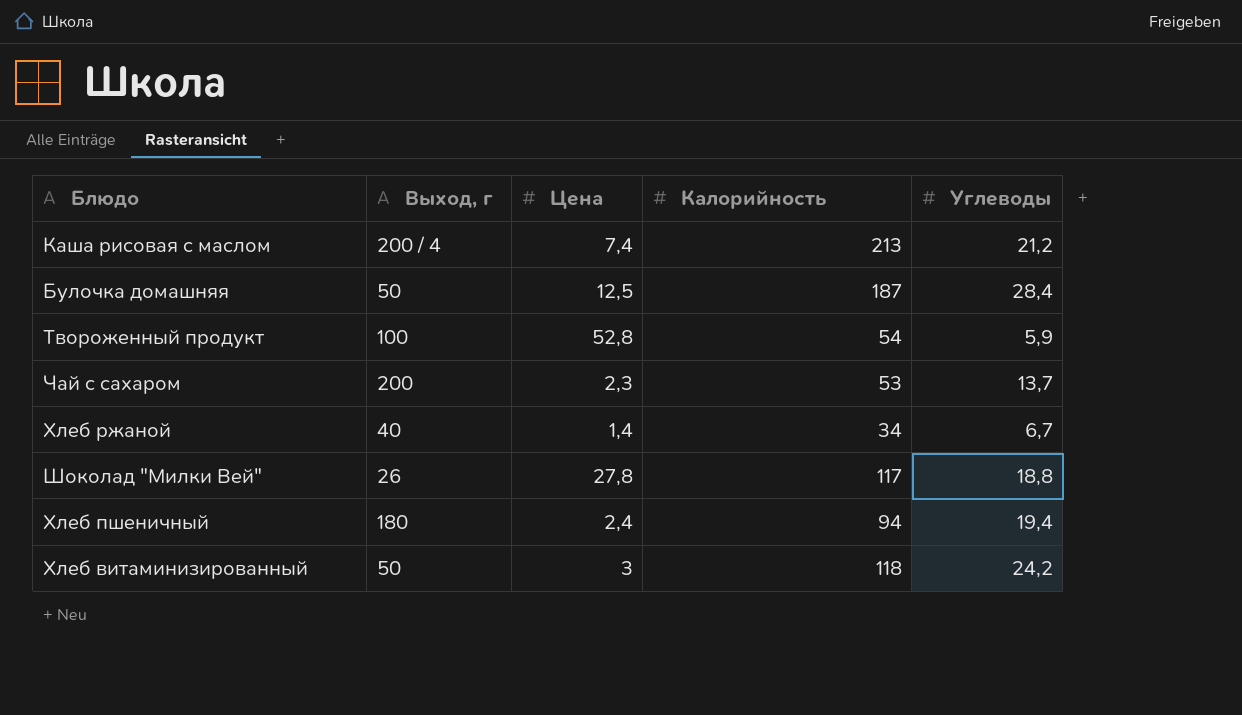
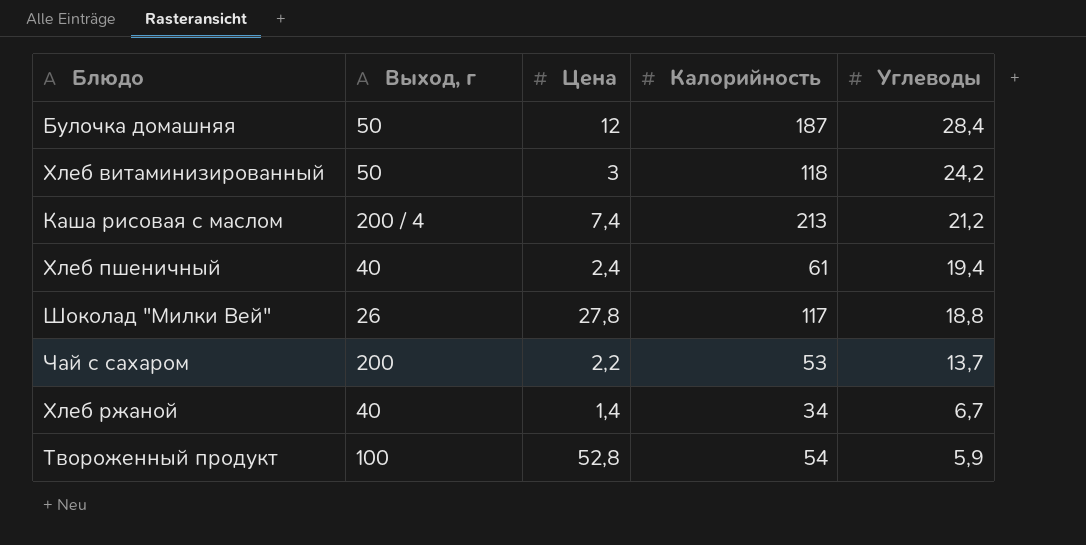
row order: none -> Углеводы descending
Булочка домашняя | Цена: 12,5 -> 12
Хлеб пшеничный | Выход, г: 180 -> 40
Хлеб пшеничный | Калорийность: 94 -> 61
Чай с сахаром | Цена: 2,3 -> 2,2

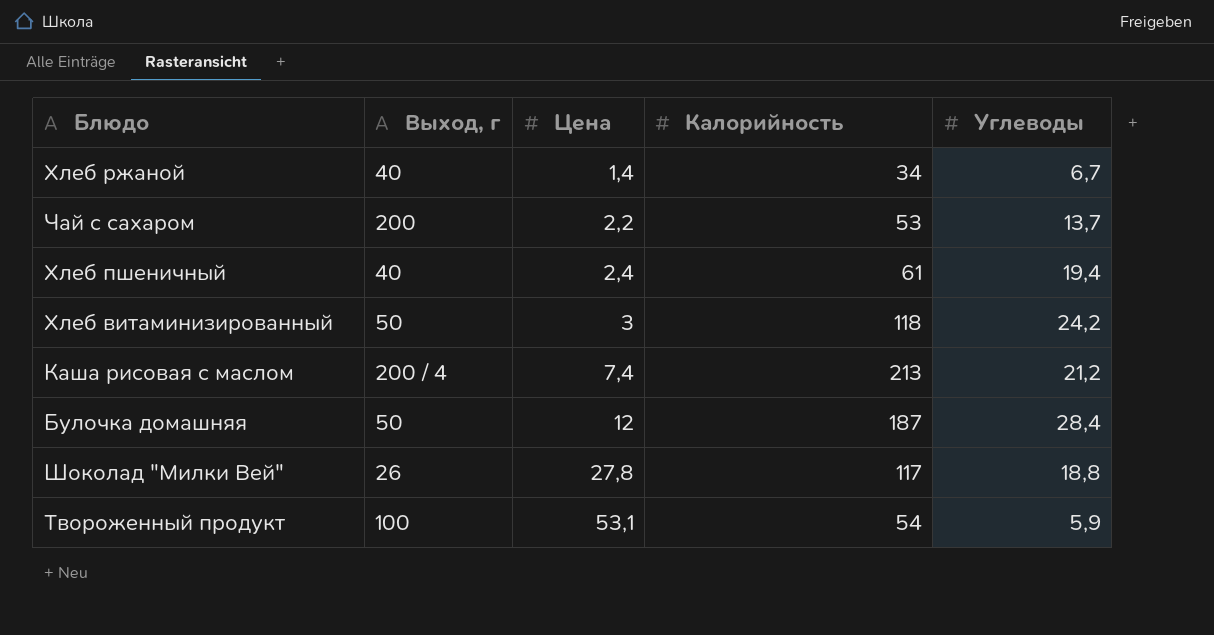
row order: Углеводы descending -> Цена ascending
Твороженный продукт | Цена: 52,8 -> 53,1

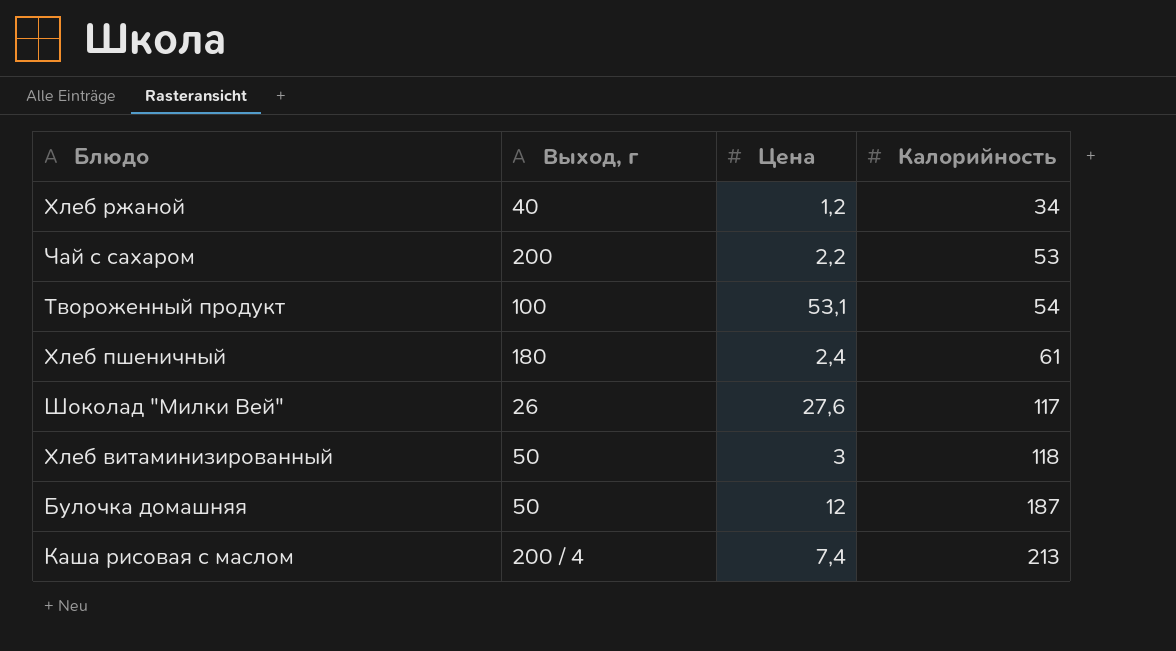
row order: Цена ascending -> Калорийность ascending
column Углеводы | position: 5 -> none
Хлеб ржаной | Цена: 1,4 -> 1,2
Хлеб пшеничный | Выход, г: 40 -> 180
Шоколад "Милки Вей" | Цена: 27,8 -> 27,6

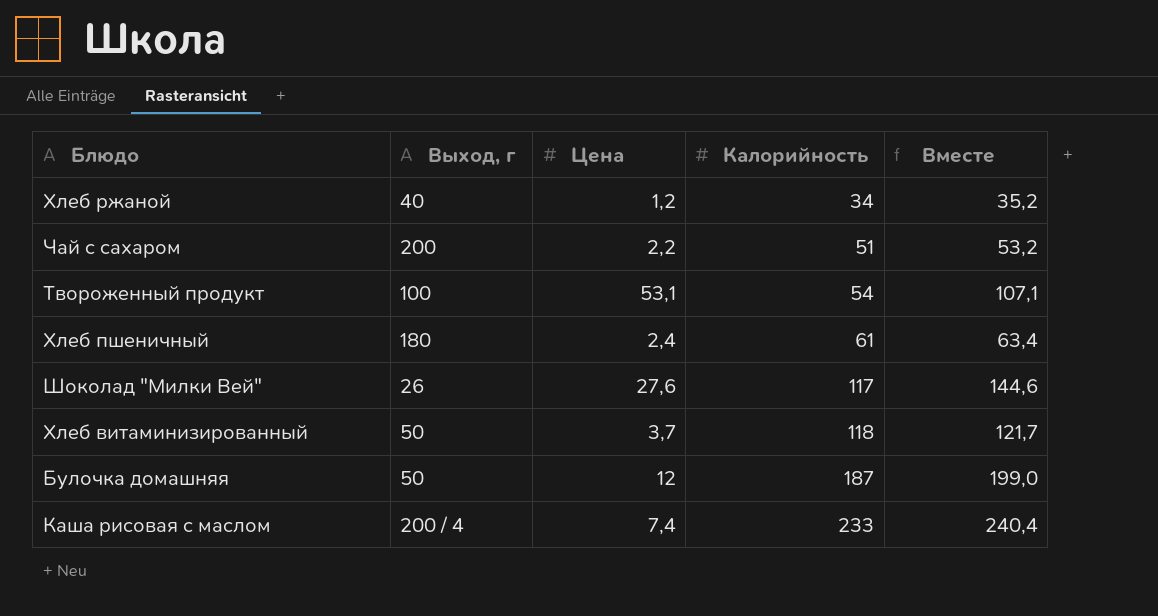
column Вместе | formula: none -> [Цена] + [Калорийность]
Чай с сахаром | Калорийность: 53 -> 51
Хлеб витаминизированный | Цена: 3 -> 3,7
Каша рисовая с маслом | Калорийность: 213 -> 233

